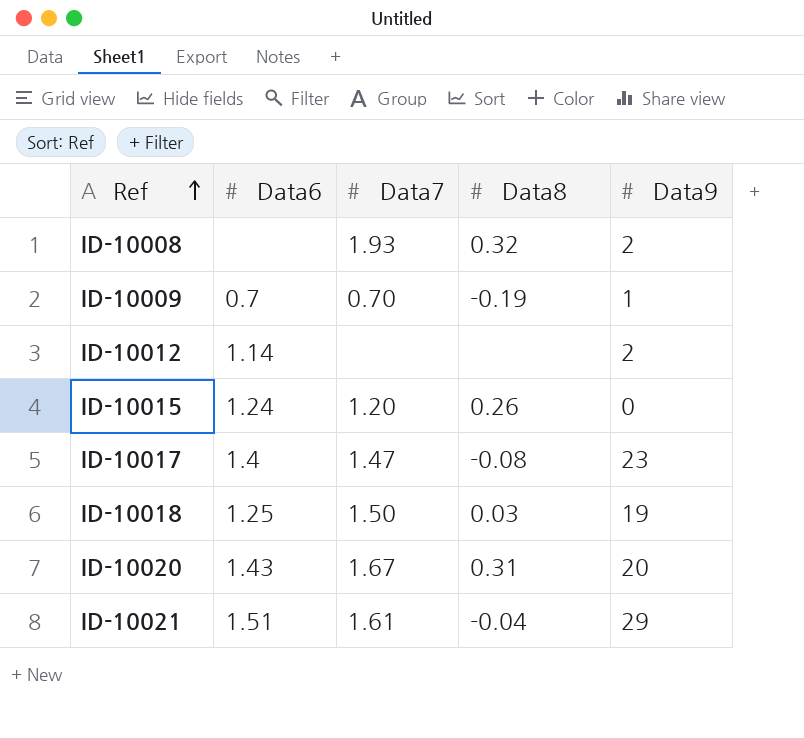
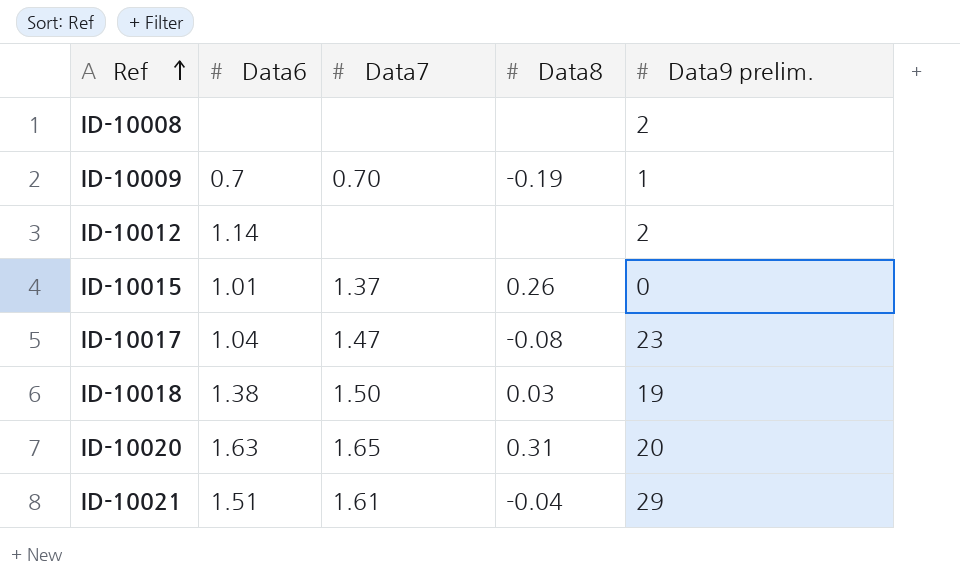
column name: Data9 -> Data9 prelim.
ID-10008 | Data7: 1.93 -> none
ID-10008 | Data8: 0.32 -> none
ID-10015 | Data6: 1.24 -> 1.01
ID-10015 | Data7: 1.20 -> 1.37
ID-10017 | Data6: 1.4 -> 1.04
ID-10018 | Data6: 1.25 -> 1.38
ID-10020 | Data6: 1.43 -> 1.63
ID-10020 | Data7: 1.67 -> 1.65

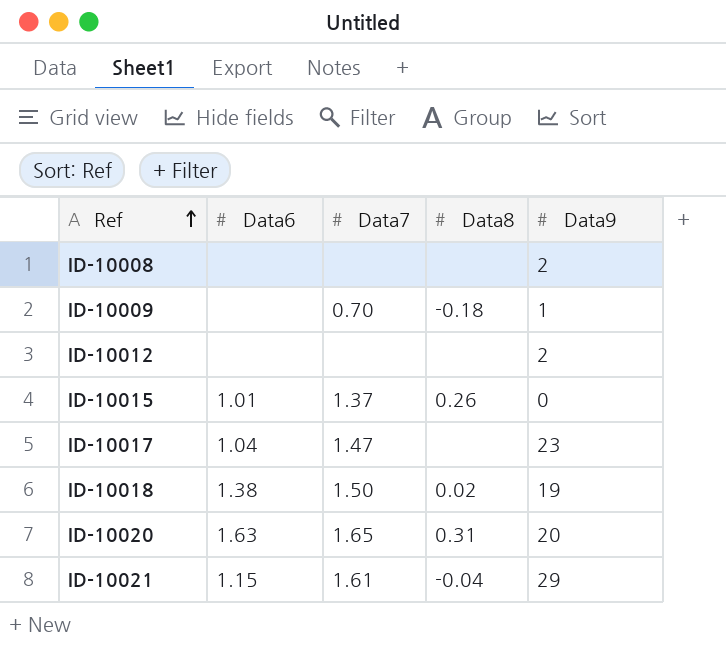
column name: Data9 prelim. -> Data9
ID-10009 | Data6: 0.7 -> none
ID-10009 | Data8: -0.19 -> -0.18
ID-10012 | Data6: 1.14 -> none
ID-10017 | Data8: -0.08 -> none
ID-10018 | Data8: 0.03 -> 0.02
ID-10021 | Data6: 1.51 -> 1.15

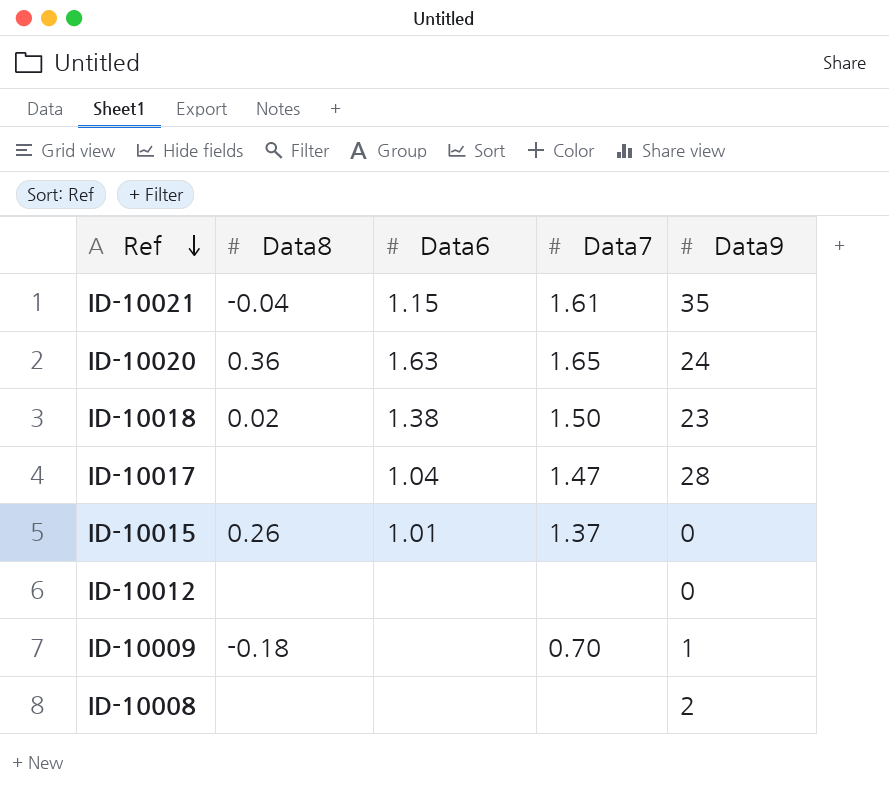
row order: Ref ascending -> Ref descending
column Data8 | position: 4 -> 2
ID-10021 | Data9: 29 -> 35
ID-10020 | Data8: 0.31 -> 0.36
ID-10020 | Data9: 20 -> 24
ID-10018 | Data9: 19 -> 23
ID-10017 | Data9: 23 -> 28
ID-10012 | Data9: 2 -> 0

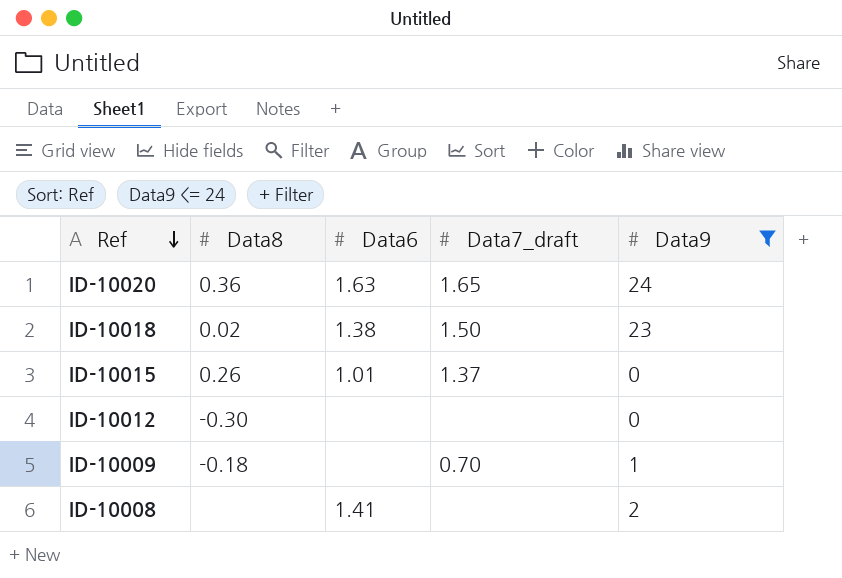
filter: none -> Data9 <= 24
column name: Data7 -> Data7_draft
ID-10012 | Data8: none -> -0.30
ID-10008 | Data6: none -> 1.41

